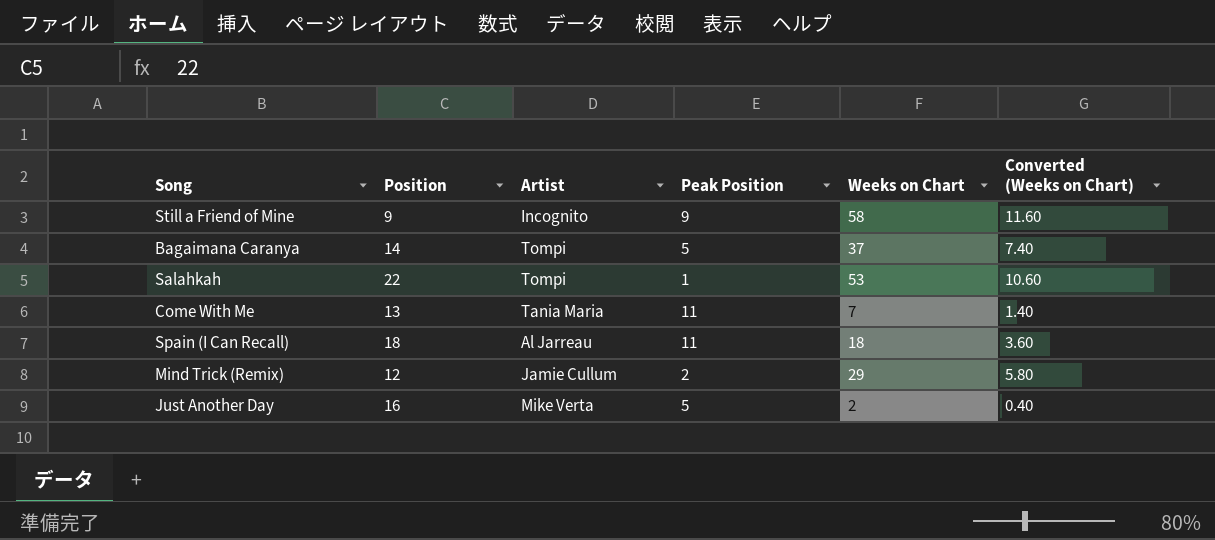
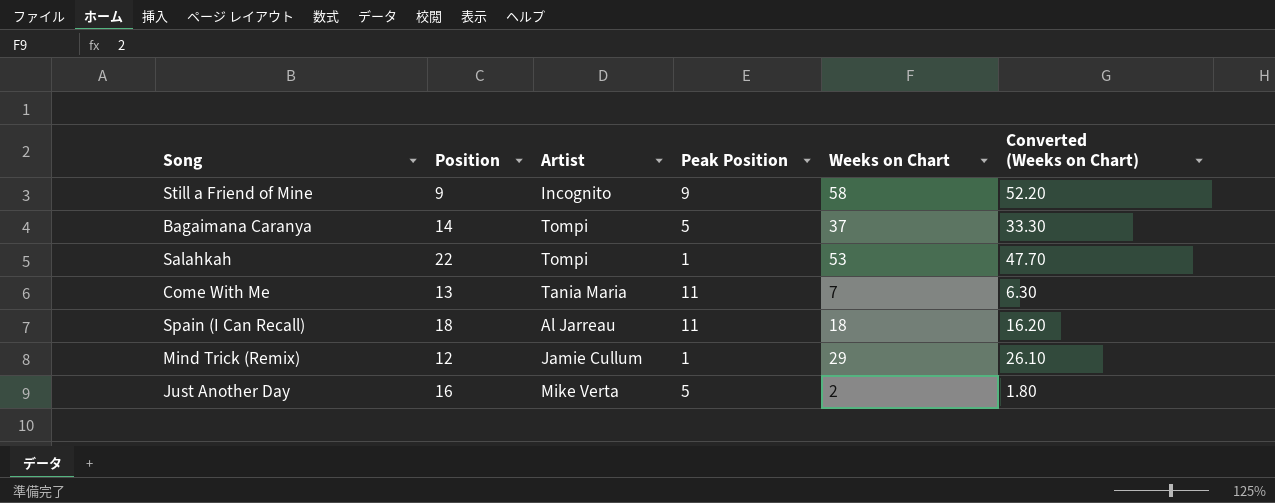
column Converted (Weeks on Chart) | formula: [Weeks on Chart] * 0.2 -> [Weeks on Chart] * 0.9
Mind Trick (Remix) | Peak Position: 2 -> 1

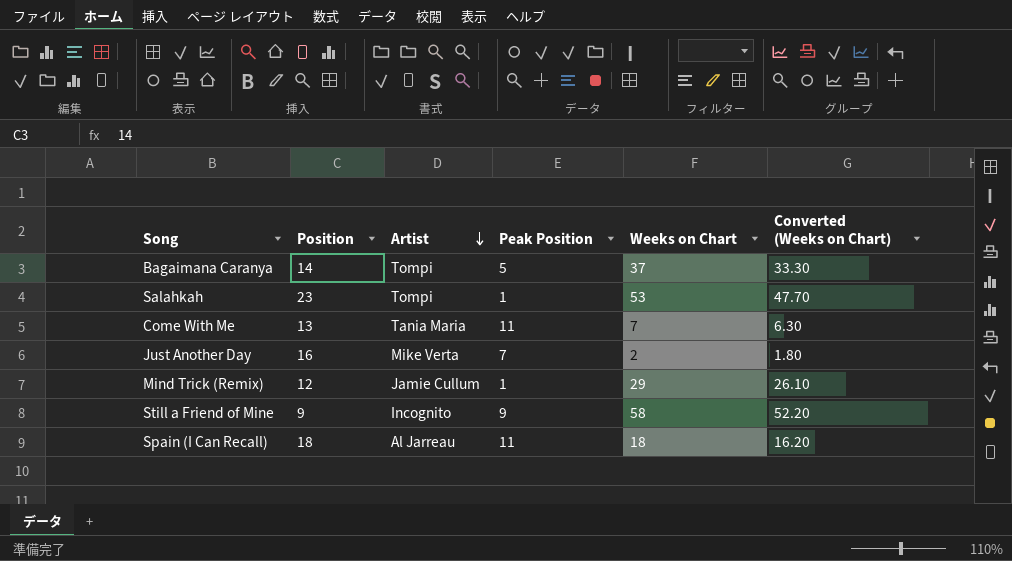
row order: none -> Artist descending
Salahkah | Position: 22 -> 23
Just Another Day | Peak Position: 5 -> 7

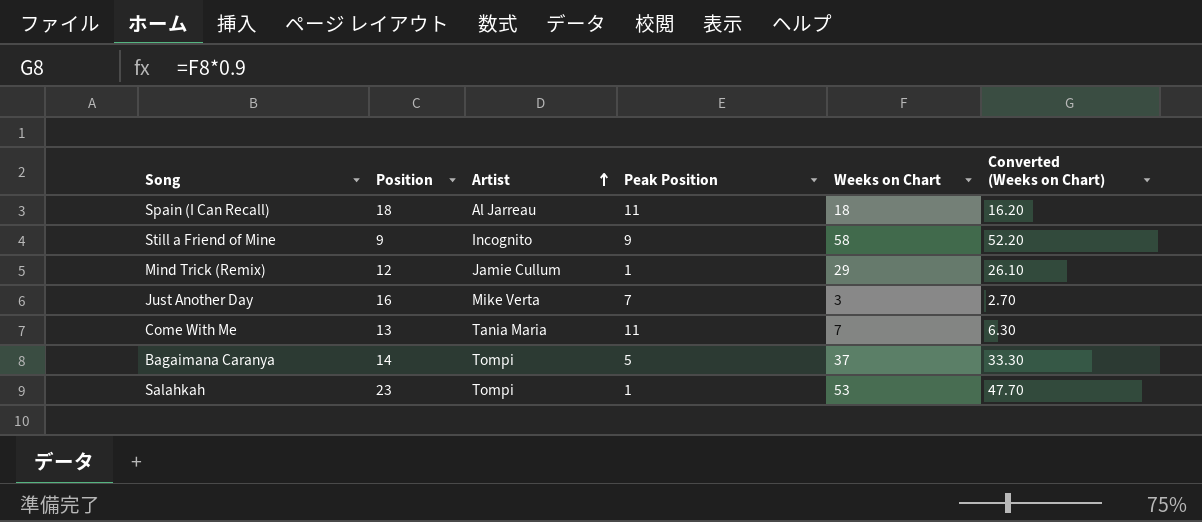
row order: Artist descending -> Artist ascending
Just Another Day | Weeks on Chart: 2 -> 3
Just Another Day | Converted (Weeks on Chart): 1.80 -> 2.70

